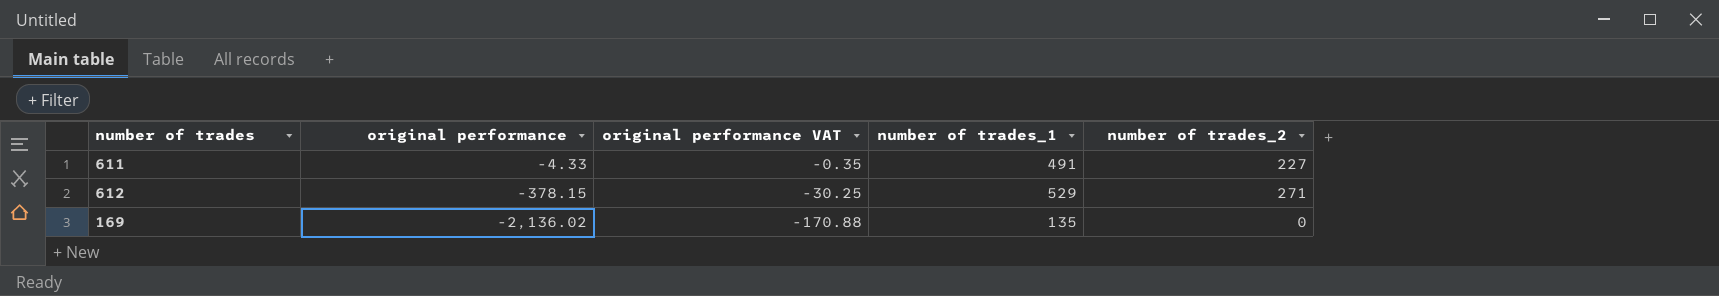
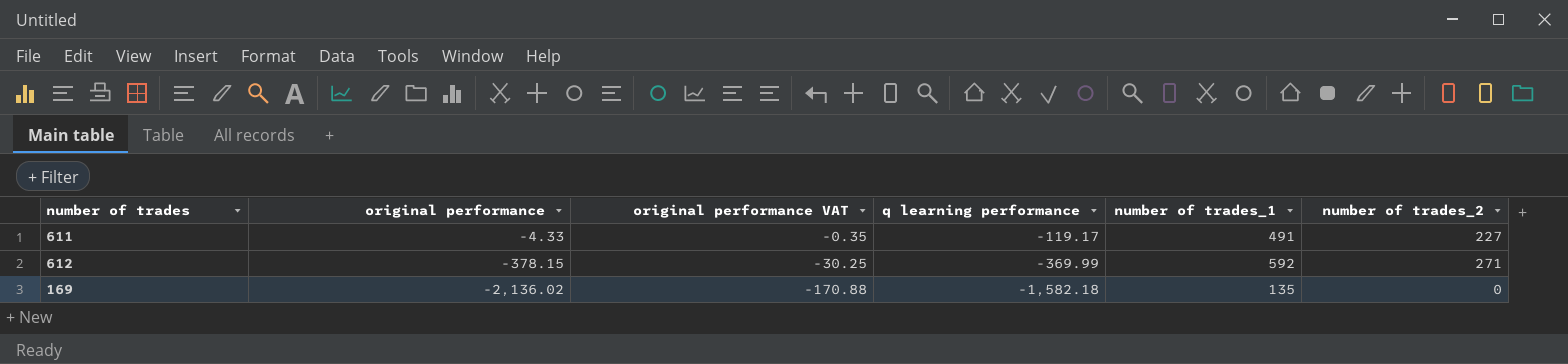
column q learning performance | position: none -> 4
612 | number of trades_1: 529 -> 592

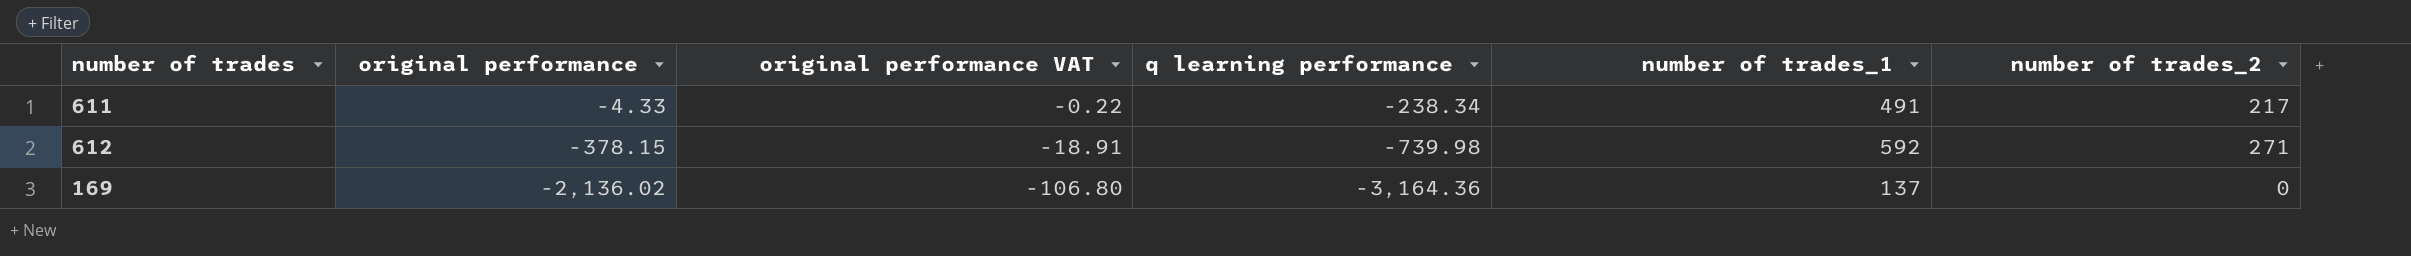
column original performance VAT | formula: [original performance] * 0.08 -> [original performance] * 0.05
611 | q learning performance: -119.17 -> -238.34
611 | number of trades_2: 227 -> 217
612 | q learning performance: -369.99 -> -739.98
169 | q learning performance: -1,582.18 -> -3,164.36
169 | number of trades_1: 135 -> 137

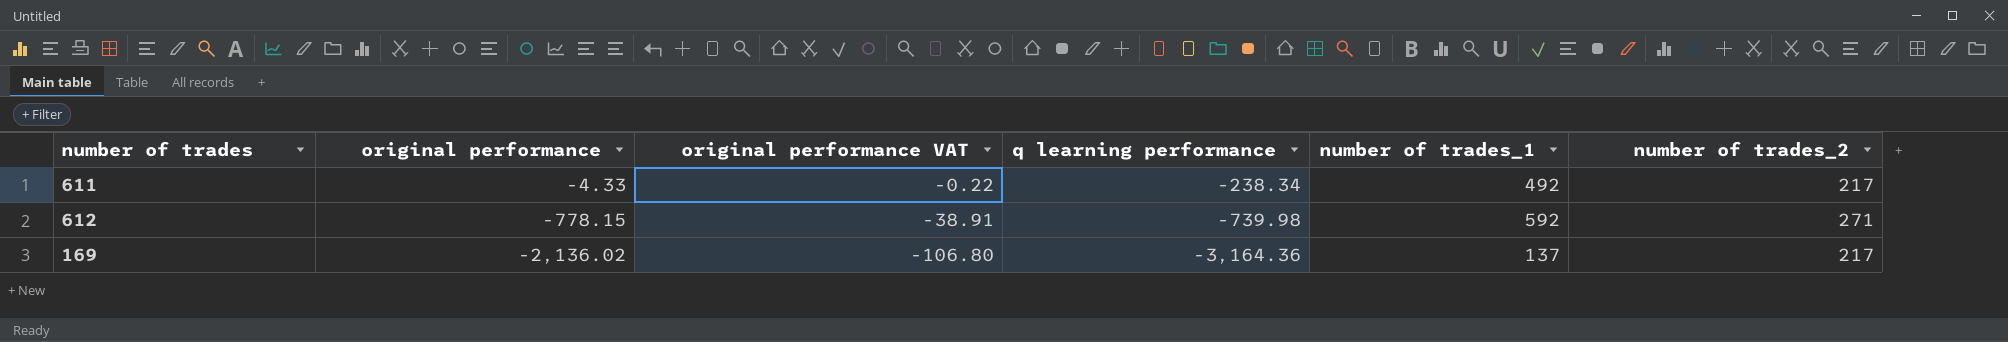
611 | number of trades_1: 491 -> 492
612 | original performance: -378.15 -> -778.15
612 | original performance VAT: -18.91 -> -38.91
169 | number of trades_2: 0 -> 217

